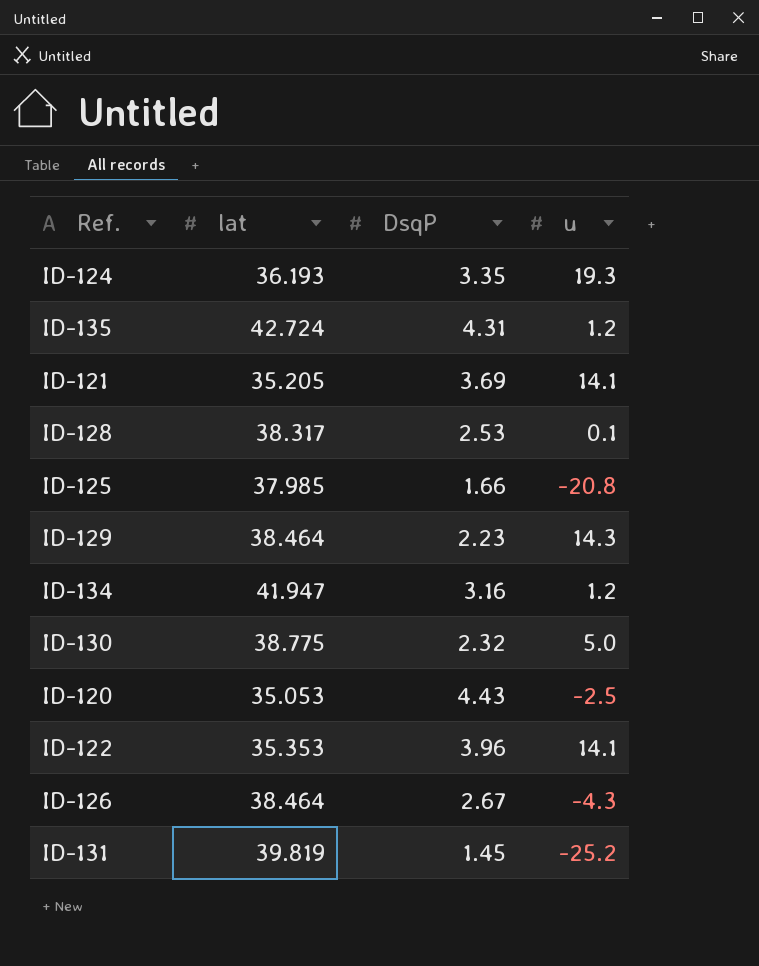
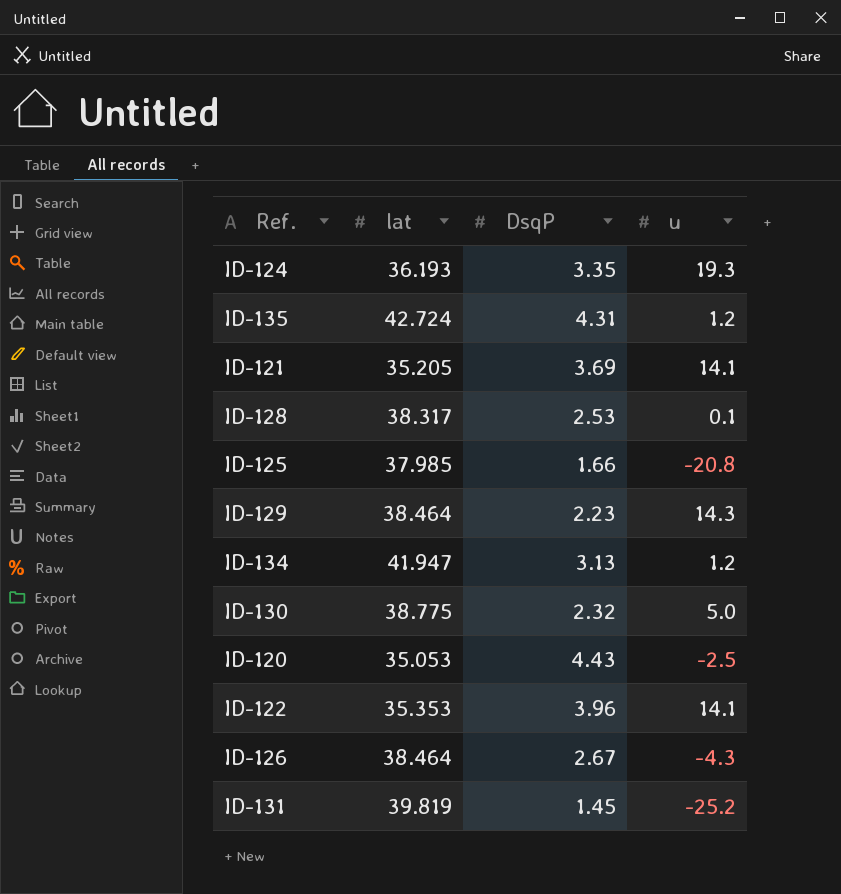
ID-134 | DsqP: 3.16 -> 3.13

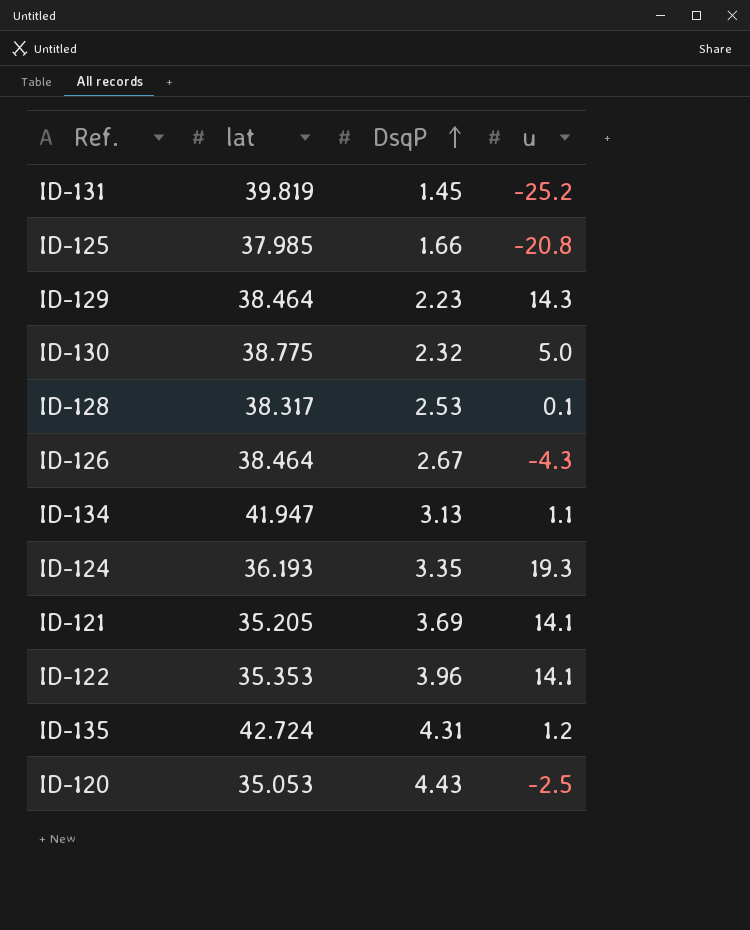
row order: none -> DsqP ascending
ID-134 | u: 1.2 -> 1.1

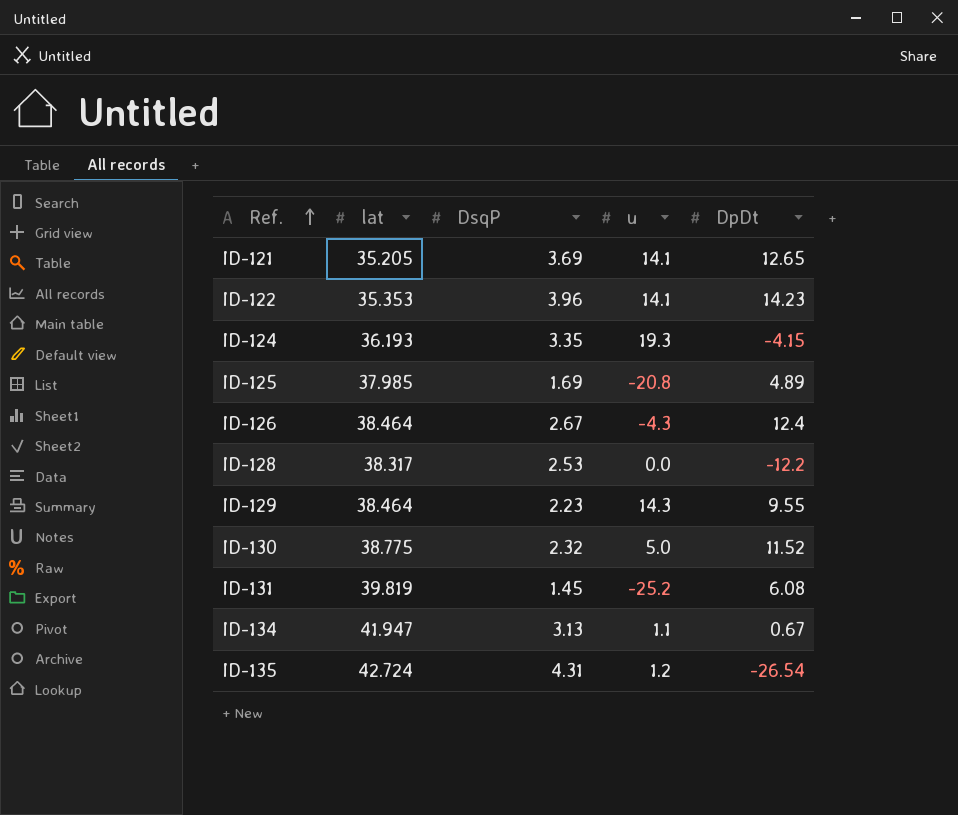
row order: DsqP ascending -> Ref. ascending
column DpDt | position: none -> 5
row ID-120: 35.053 | 4.43 | -2.5 -> none
ID-125 | DsqP: 1.66 -> 1.69
ID-128 | u: 0.1 -> 0.0

